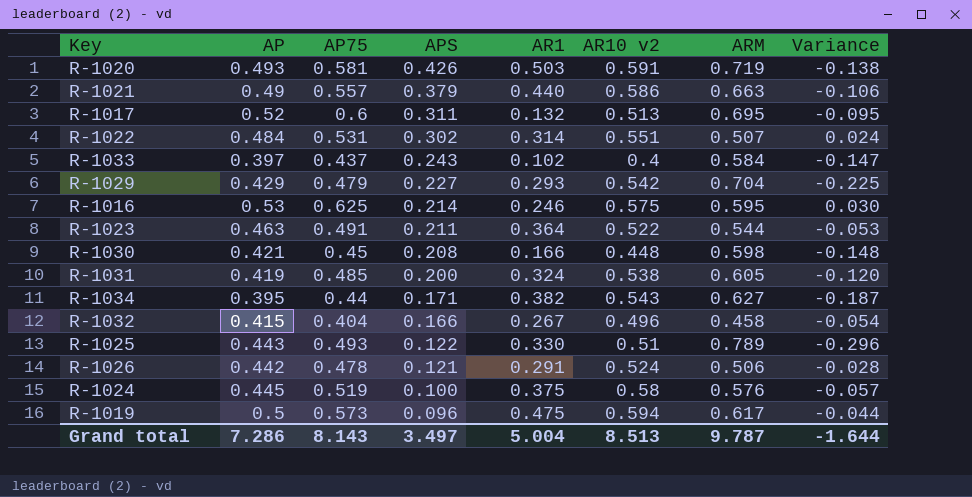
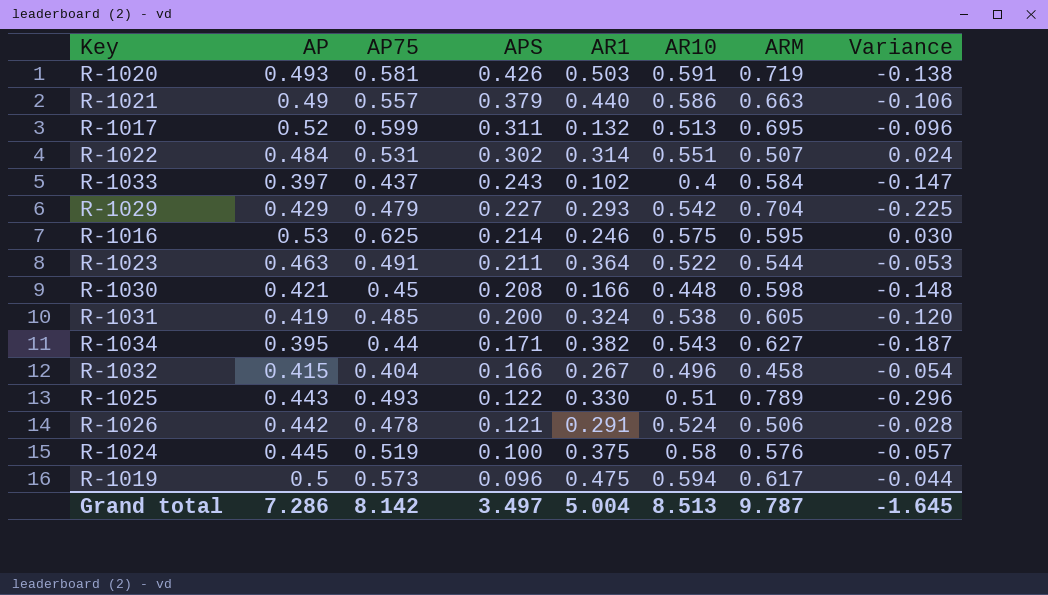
column name: AR10 v2 -> AR10
R-1017 | AP75: 0.6 -> 0.599
R-1017 | Variance: -0.095 -> -0.096
Grand total | AP75: 8.143 -> 8.142
Grand total | Variance: -1.644 -> -1.645

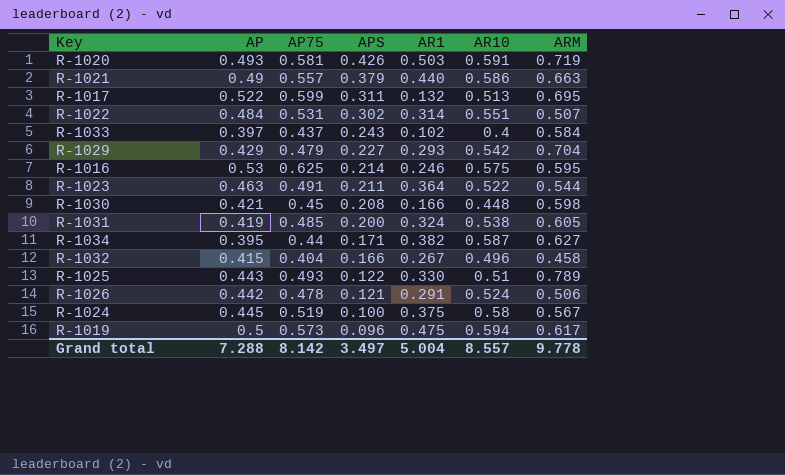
column Variance | formula: [AP75] - [ARM] -> none
R-1017 | AP: 0.52 -> 0.522
R-1034 | AR10: 0.543 -> 0.587
R-1024 | ARM: 0.576 -> 0.567
Grand total | AP: 7.286 -> 7.288
Grand total | AR10: 8.513 -> 8.557
Grand total | ARM: 9.787 -> 9.778

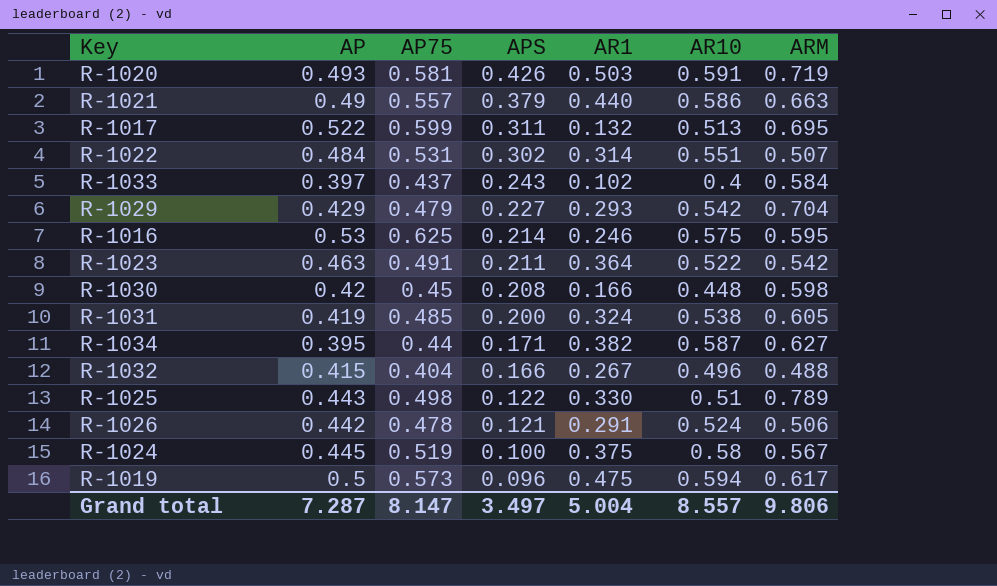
R-1023 | ARM: 0.544 -> 0.542
R-1030 | AP: 0.421 -> 0.42
R-1032 | ARM: 0.458 -> 0.488
R-1025 | AP75: 0.493 -> 0.498
Grand total | AP: 7.288 -> 7.287
Grand total | AP75: 8.142 -> 8.147
Grand total | ARM: 9.778 -> 9.806

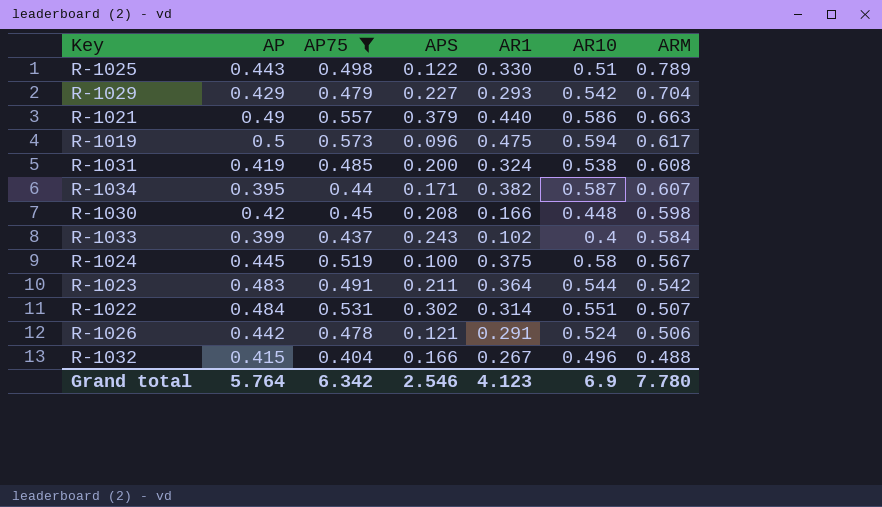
filter: none -> AP75 <= 0.573
row order: APS descending -> ARM descending
R-1031 | ARM: 0.605 -> 0.608
R-1034 | ARM: 0.627 -> 0.607
R-1033 | AP: 0.397 -> 0.399
R-1023 | AP: 0.463 -> 0.483
R-1023 | AR10: 0.522 -> 0.544
Grand total | AP: 7.287 -> 5.764
Grand total | AP75: 8.147 -> 6.342
Grand total | APS: 3.497 -> 2.546
Grand total | AR1: 5.004 -> 4.123
Grand total | AR10: 8.557 -> 6.9
Grand total | ARM: 9.806 -> 7.780

